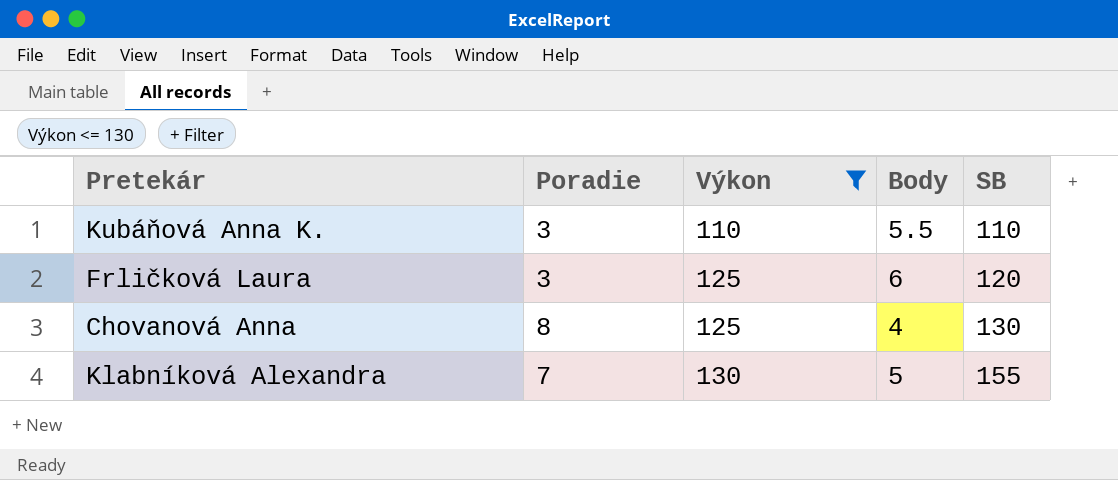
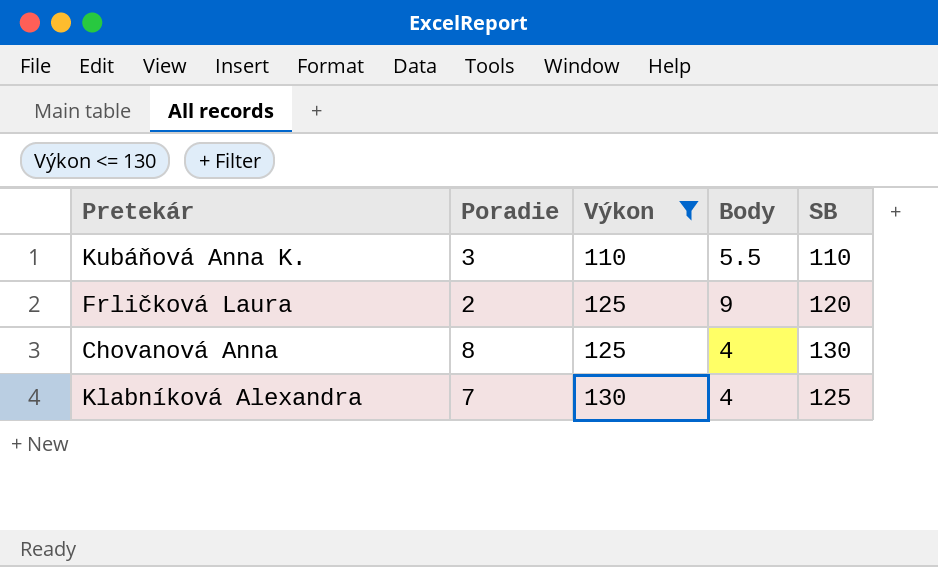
Frličková Laura | Poradie: 3 -> 2
Frličková Laura | Body: 6 -> 9
Klabníková Alexandra | Body: 5 -> 4
Klabníková Alexandra | SB: 155 -> 125

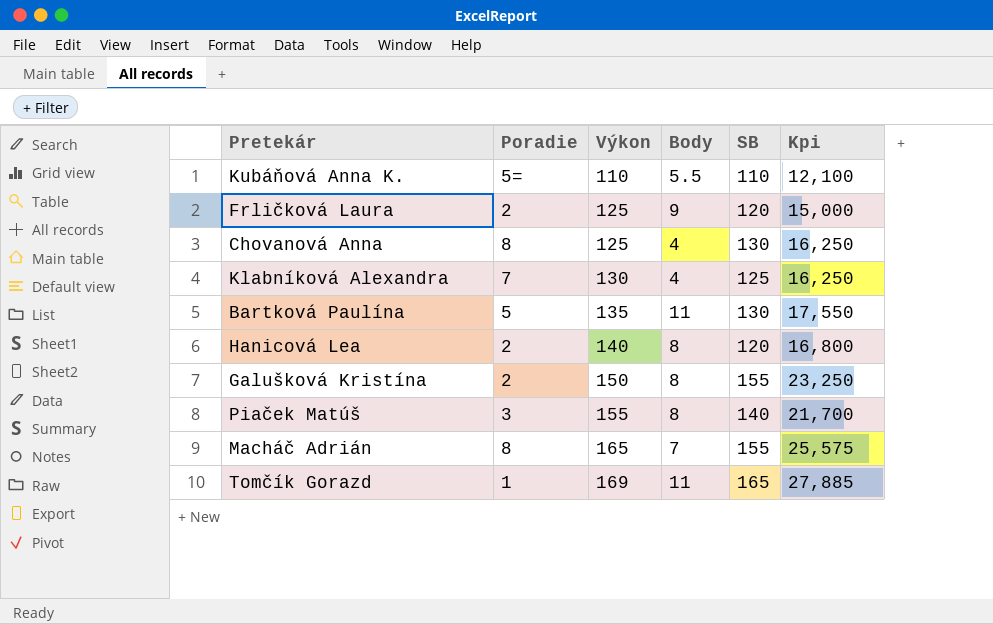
filter: Výkon <= 130 -> none
column Kpi | formula: none -> [Výkon] * [SB]
Kubáňová Anna K. | Poradie: 3 -> 5=

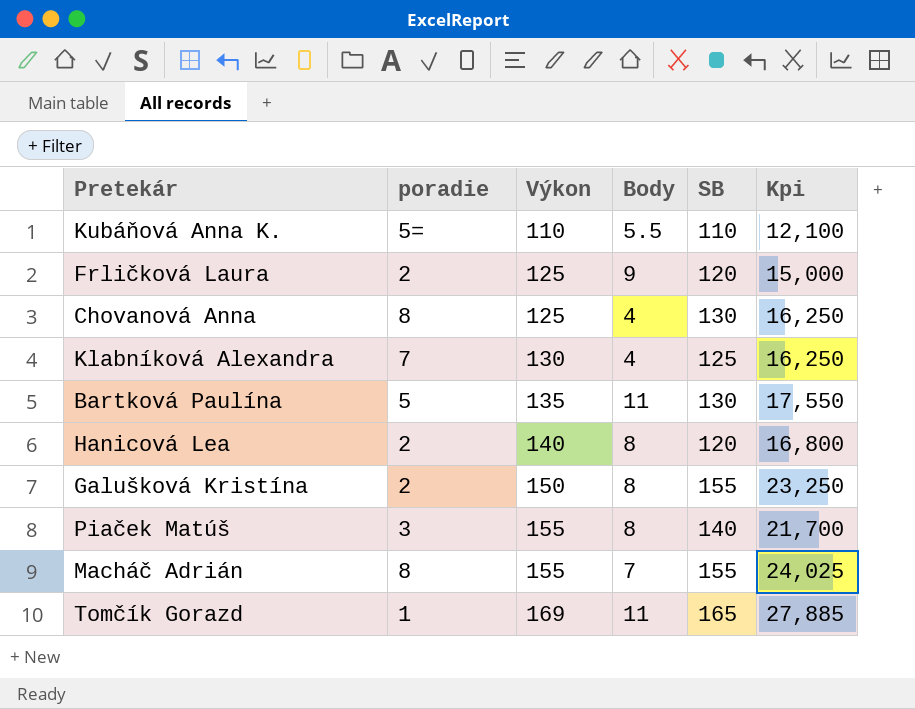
column name: Poradie -> poradie
Macháč Adrián | Výkon: 165 -> 155
Macháč Adrián | Kpi: 25,575 -> 24,025

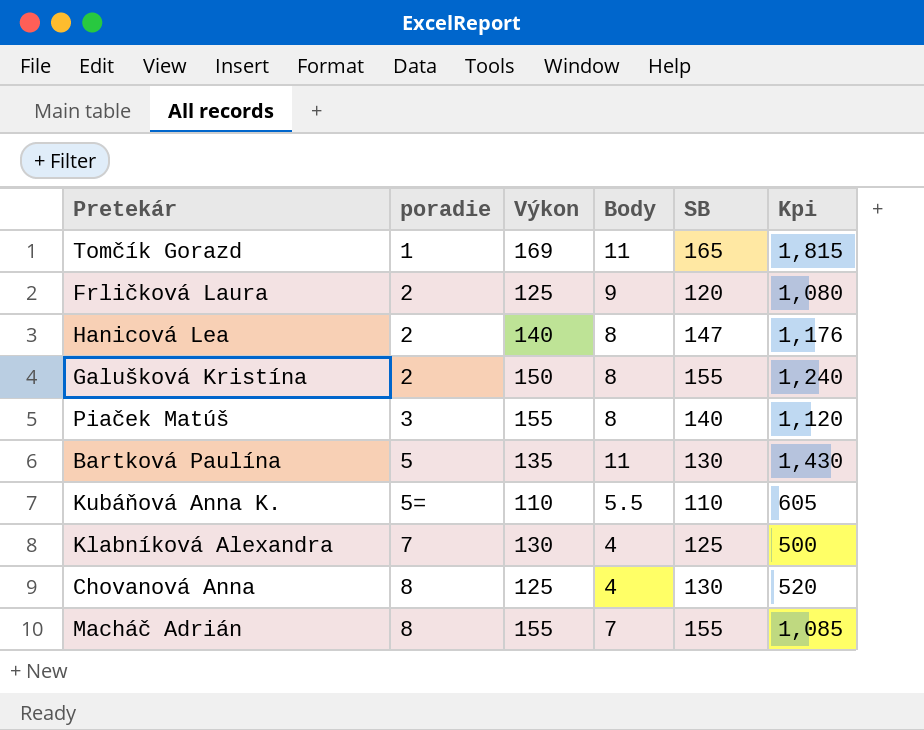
row order: Výkon ascending -> poradie ascending
column Kpi | formula: [Výkon] * [SB] -> [Body] * [SB]
Hanicová Lea | SB: 120 -> 147

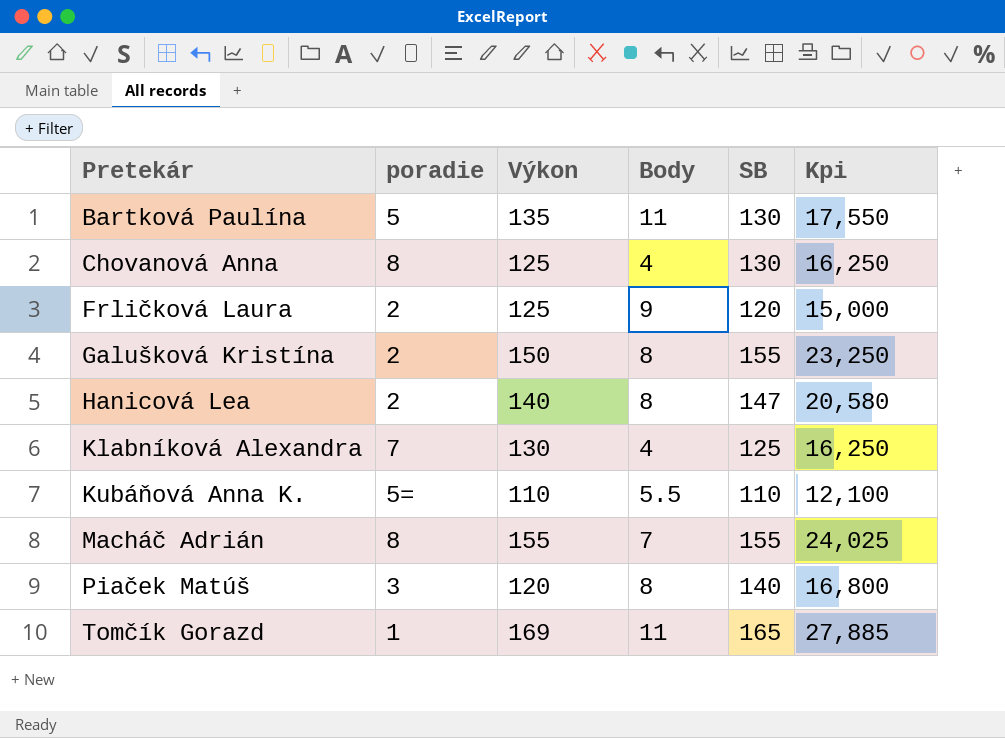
row order: poradie ascending -> Pretekár ascending
column Kpi | formula: [Body] * [SB] -> [Výkon] * [SB]
Piaček Matúš | Výkon: 155 -> 120

